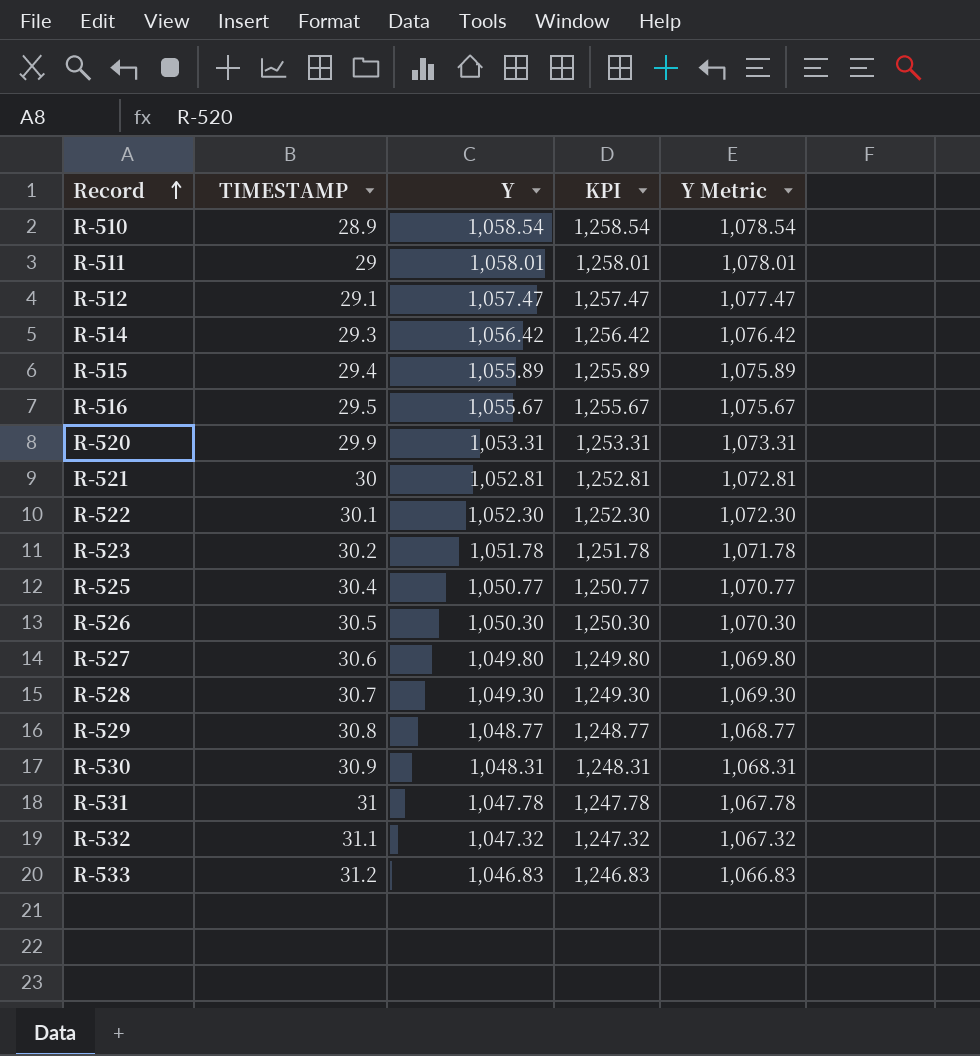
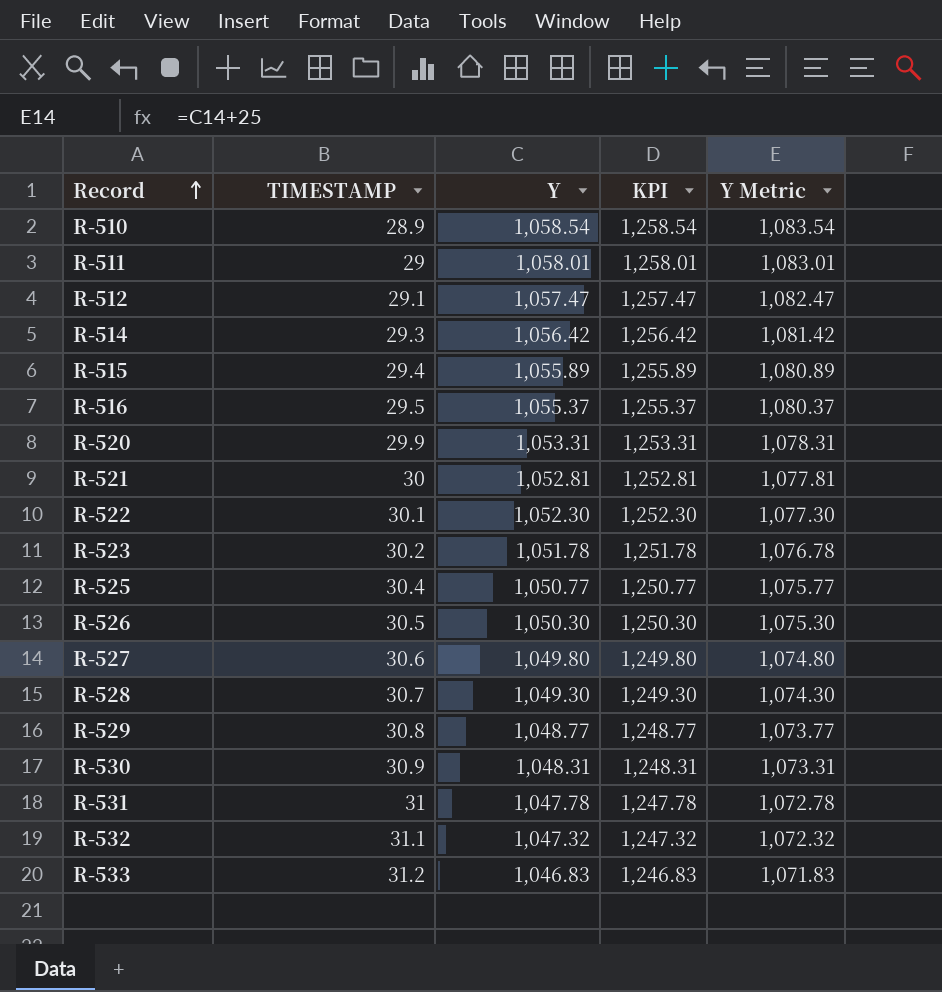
column Y Metric | formula: [Y] + 20 -> [Y] + 25
R-516 | Y: 1,055.67 -> 1,055.37
R-516 | KPI: 1,255.67 -> 1,255.37

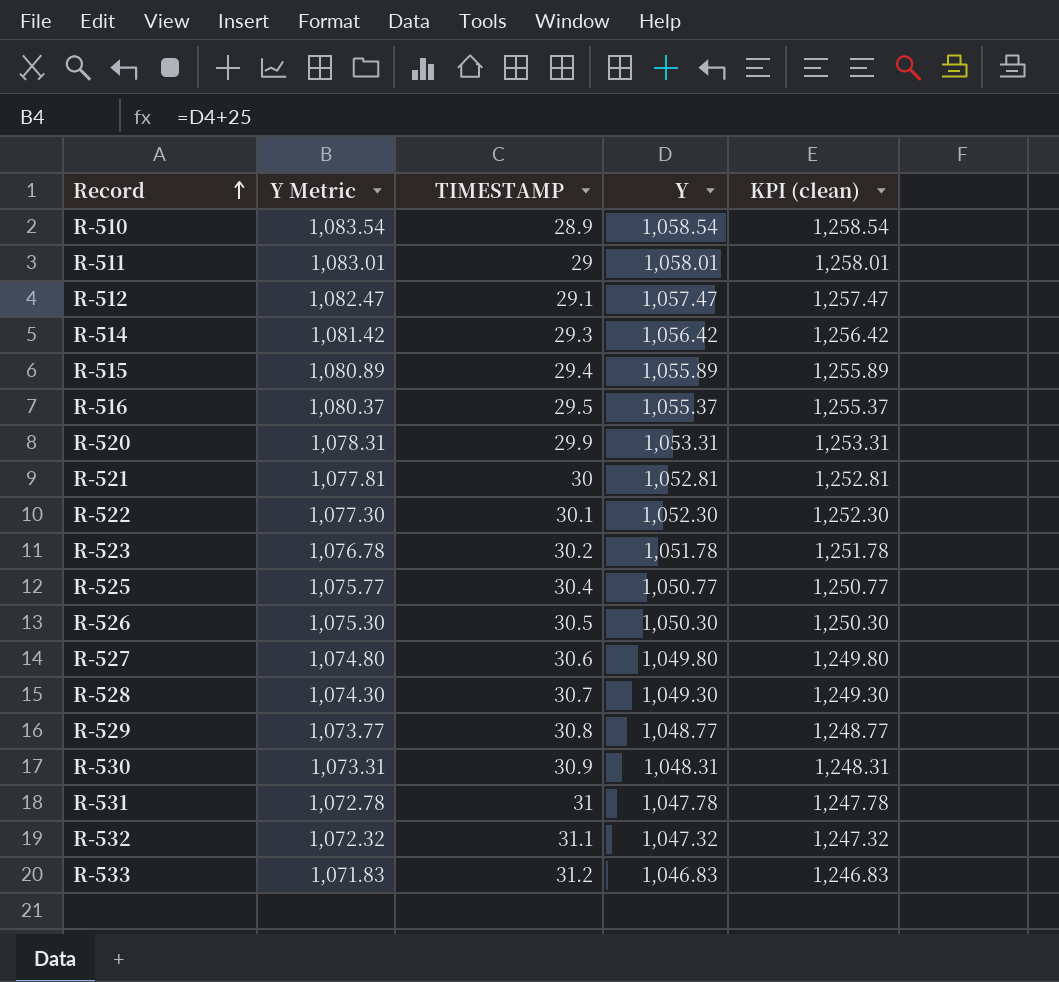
column Y Metric | position: 5 -> 2
column name: KPI -> KPI (clean)

